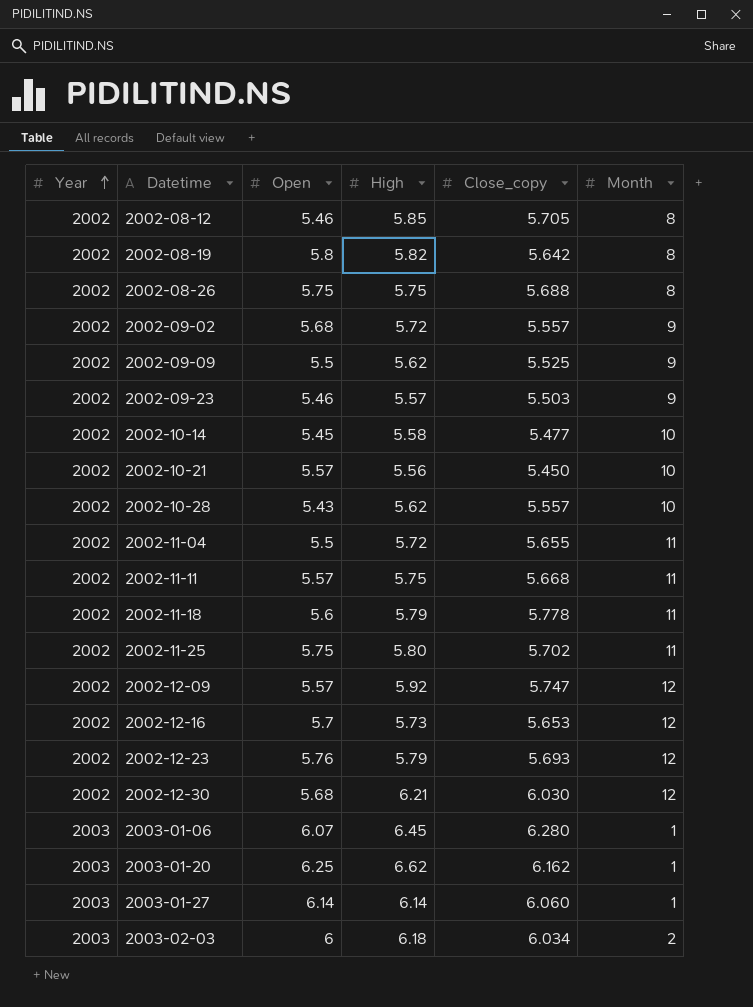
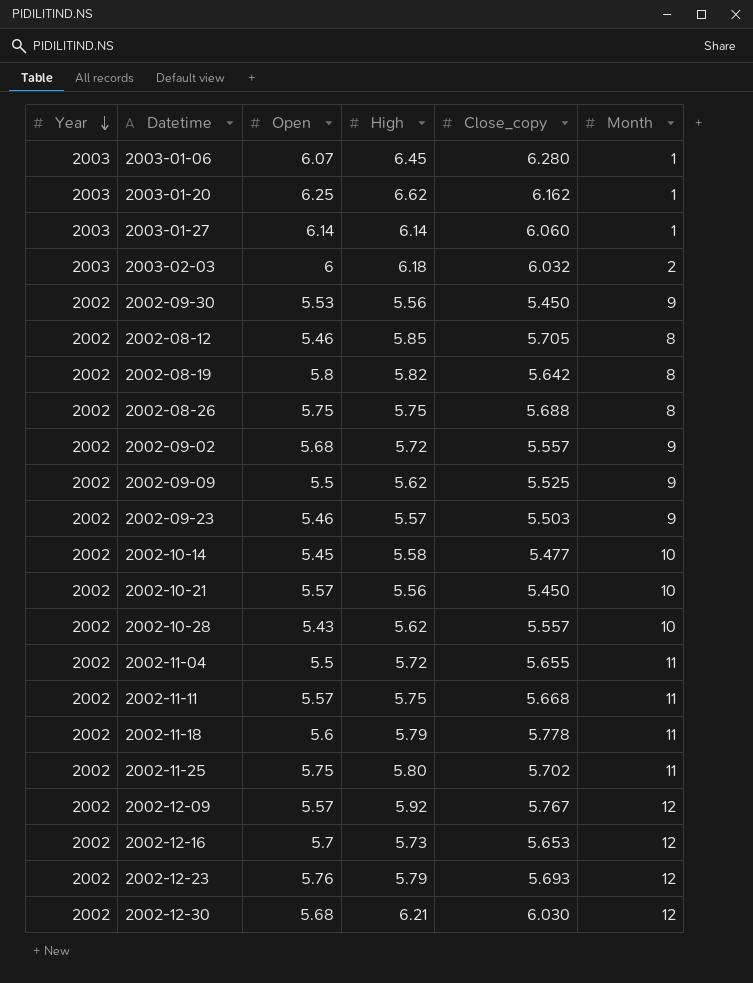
row order: Year ascending -> Year descending
2003-02-03 | Close_copy: 6.034 -> 6.032
row 2002-09-30: none -> 2002 | 5.53 | 5.56 | 5.450 | 9
2002-12-09 | Close_copy: 5.747 -> 5.767

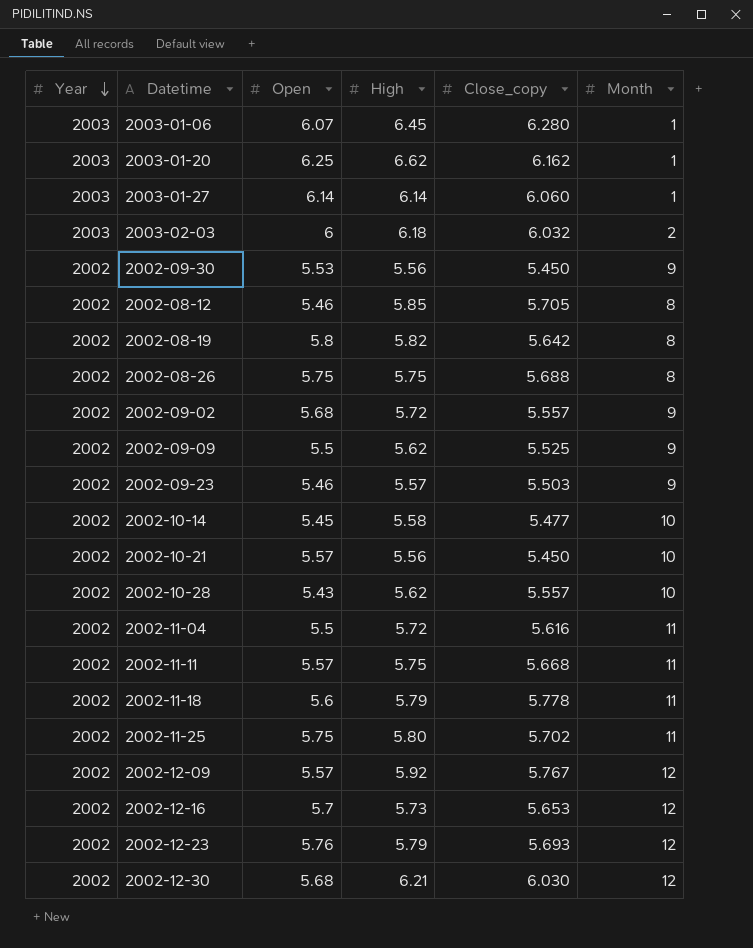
2002-11-04 | Close_copy: 5.655 -> 5.616

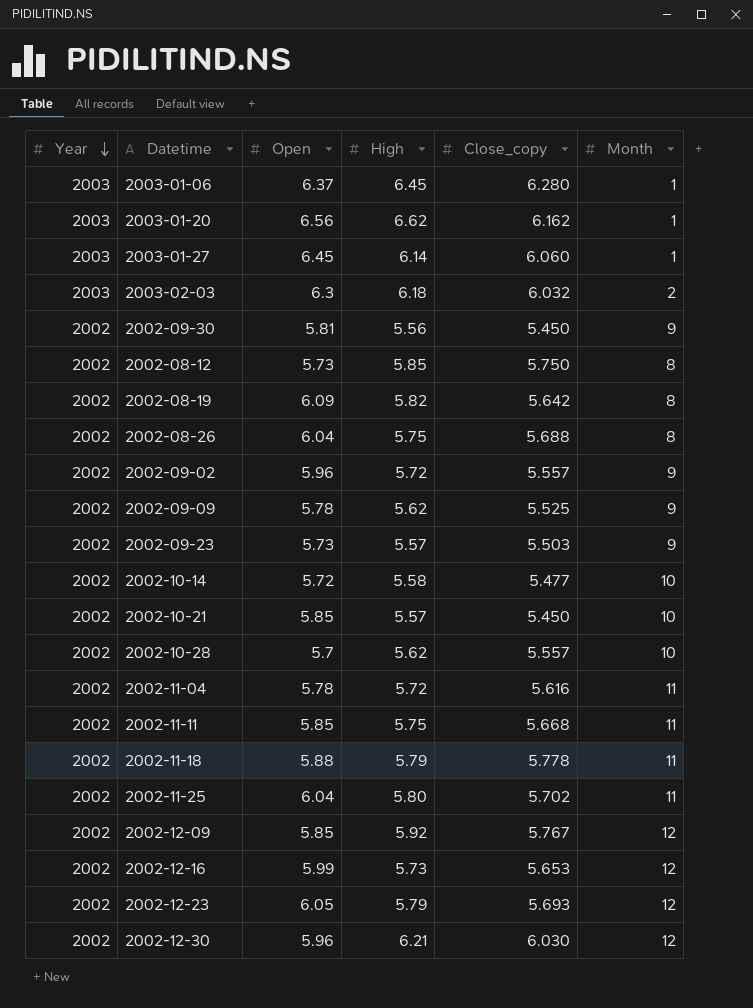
2003-01-06 | Open: 6.07 -> 6.37
2003-01-20 | Open: 6.25 -> 6.56
2003-01-27 | Open: 6.14 -> 6.45
2003-02-03 | Open: 6 -> 6.3
2002-09-30 | Open: 5.53 -> 5.81
2002-08-12 | Open: 5.46 -> 5.73
2002-08-12 | Close_copy: 5.705 -> 5.750
2002-08-19 | Open: 5.8 -> 6.09
2002-08-26 | Open: 5.75 -> 6.04
2002-09-02 | Open: 5.68 -> 5.96
2002-09-09 | Open: 5.5 -> 5.78
2002-09-23 | Open: 5.46 -> 5.73
2002-10-14 | Open: 5.45 -> 5.72
2002-10-21 | Open: 5.57 -> 5.85
2002-10-21 | High: 5.56 -> 5.57
2002-10-28 | Open: 5.43 -> 5.7
2002-11-04 | Open: 5.5 -> 5.78
2002-11-11 | Open: 5.57 -> 5.85
2002-11-18 | Open: 5.6 -> 5.88
2002-11-25 | Open: 5.75 -> 6.04
2002-12-09 | Open: 5.57 -> 5.85
2002-12-16 | Open: 5.7 -> 5.99
2002-12-23 | Open: 5.76 -> 6.05
2002-12-30 | Open: 5.68 -> 5.96

